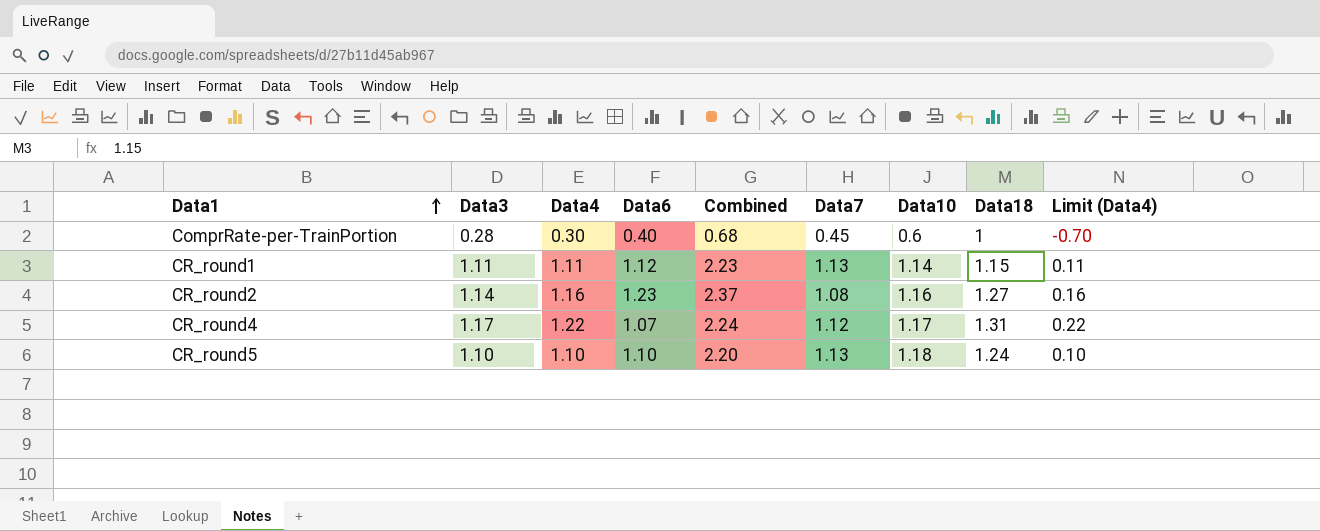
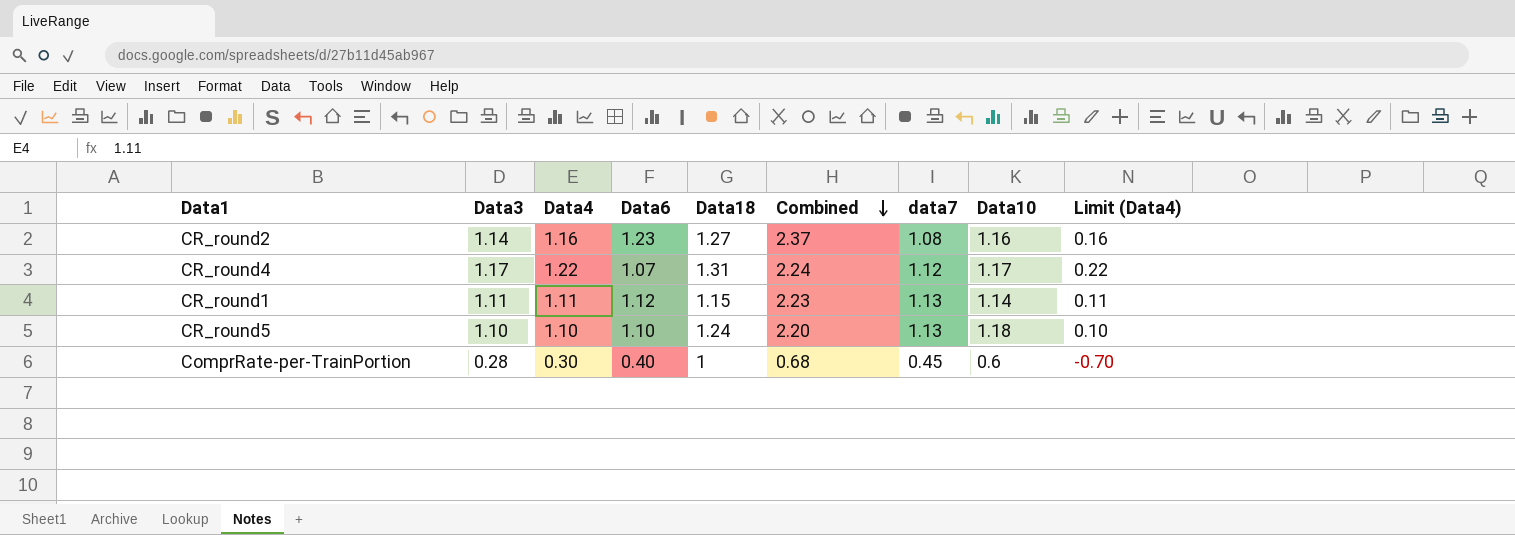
row order: Data1 ascending -> Combined descending
column Data18 | position: 8 -> 5
column name: Data7 -> data7

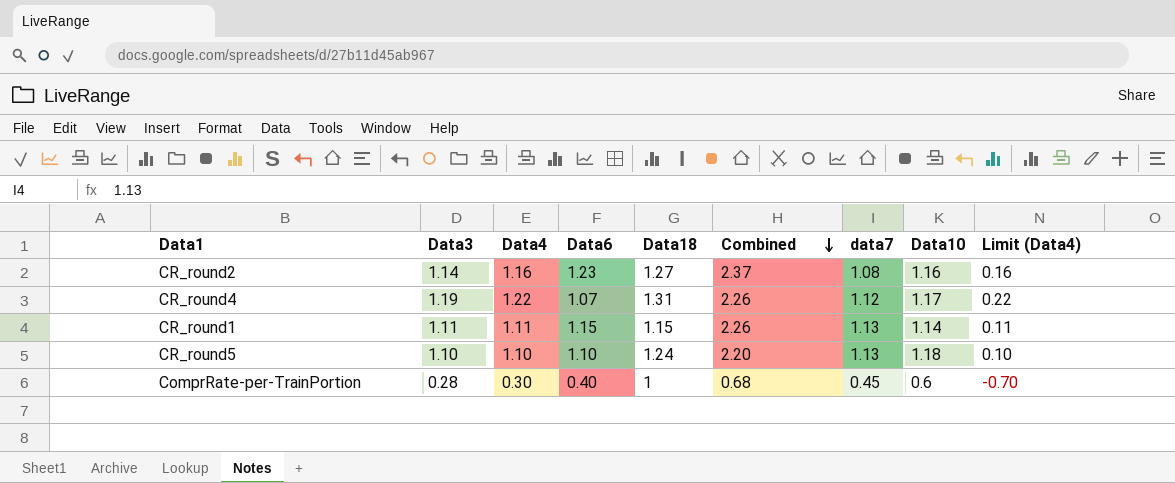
CR_round4 | Data3: 1.17 -> 1.19
CR_round4 | Combined: 2.24 -> 2.26
CR_round1 | Data6: 1.12 -> 1.15
CR_round1 | Combined: 2.23 -> 2.26

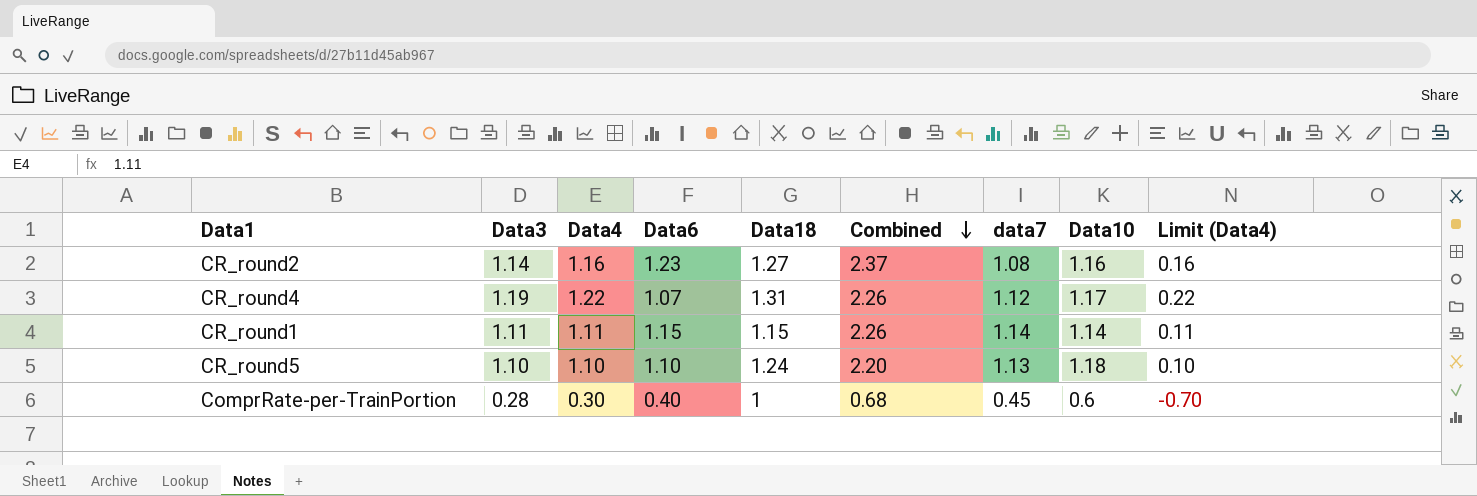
CR_round1 | data7: 1.13 -> 1.14

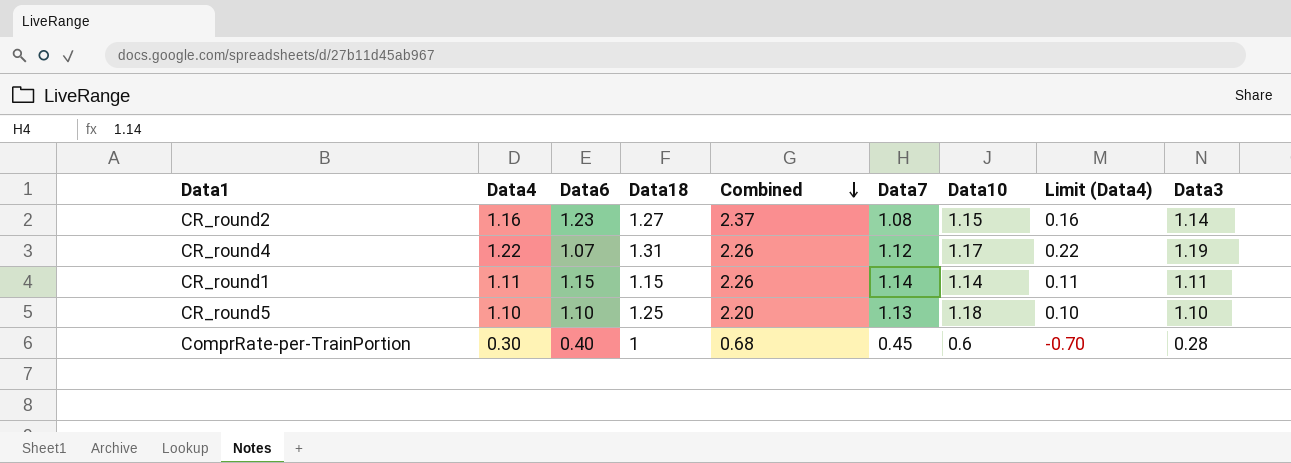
column name: data7 -> Data7
column Data3 | position: 2 -> 9
CR_round2 | Data10: 1.16 -> 1.15
CR_round5 | Data18: 1.24 -> 1.25

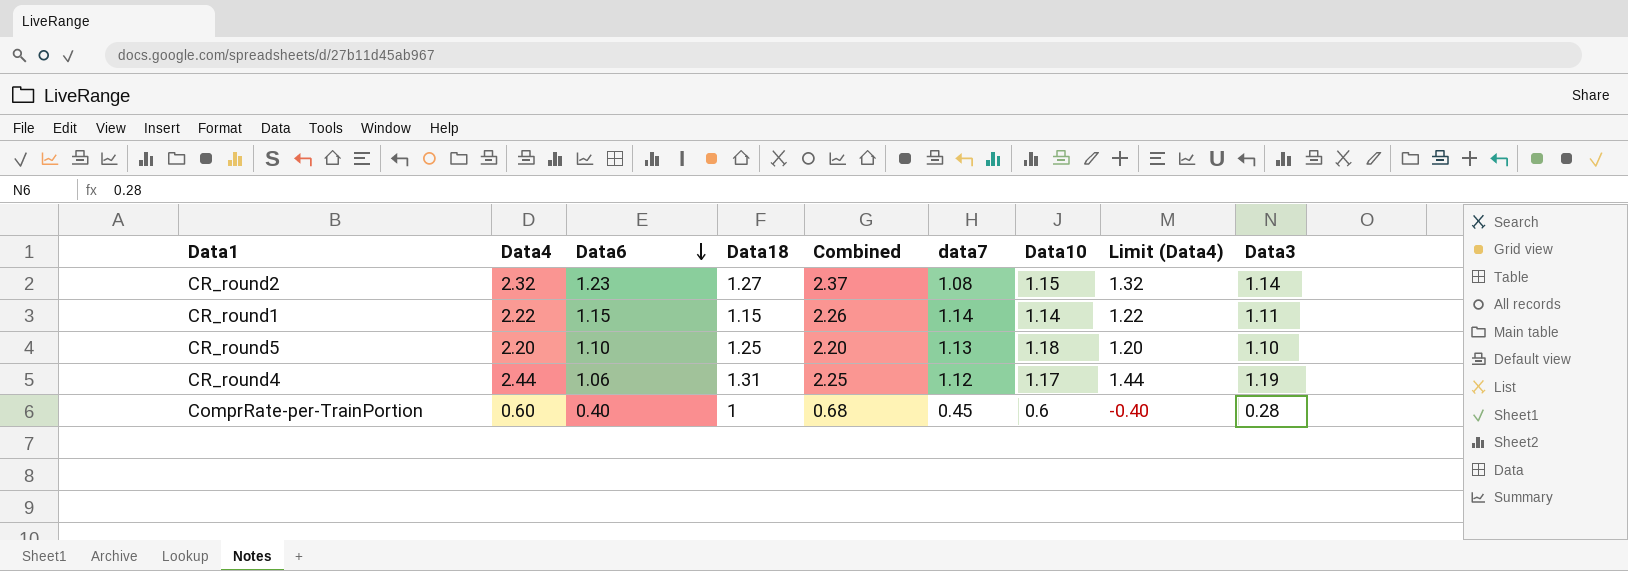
row order: Combined descending -> Data6 descending
column name: Data7 -> data7
CR_round2 | Data4: 1.16 -> 2.32
CR_round2 | Limit (Data4): 0.16 -> 1.32
CR_round1 | Data4: 1.11 -> 2.22
CR_round1 | Limit (Data4): 0.11 -> 1.22
CR_round5 | Data4: 1.10 -> 2.20
CR_round5 | Limit (Data4): 0.10 -> 1.20
CR_round4 | Data4: 1.22 -> 2.44
CR_round4 | Data6: 1.07 -> 1.06
CR_round4 | Combined: 2.26 -> 2.25
CR_round4 | Limit (Data4): 0.22 -> 1.44
ComprRate-per-TrainPortion | Data4: 0.30 -> 0.60
ComprRate-per-TrainPortion | Limit (Data4): -0.70 -> -0.40

